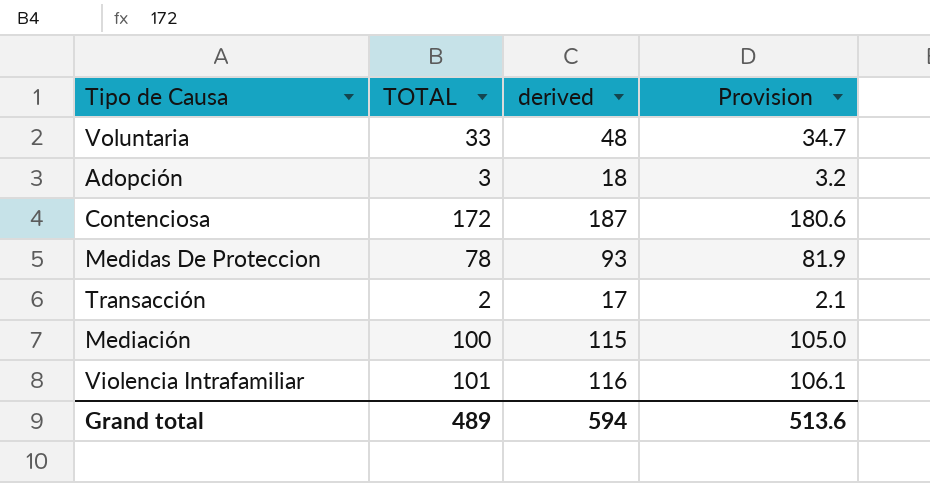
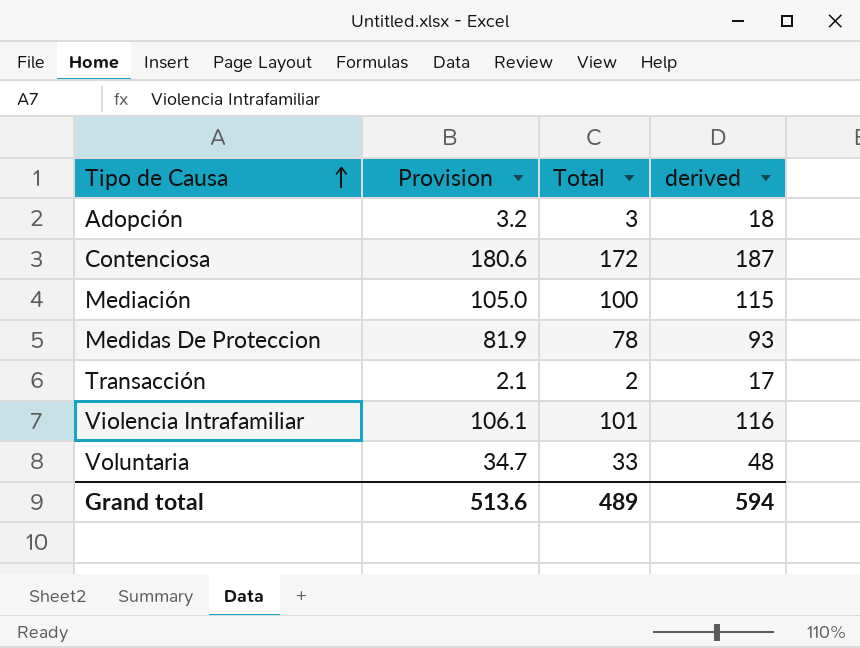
row order: none -> Tipo de Causa ascending
column Provision | position: 4 -> 2
column name: TOTAL -> Total

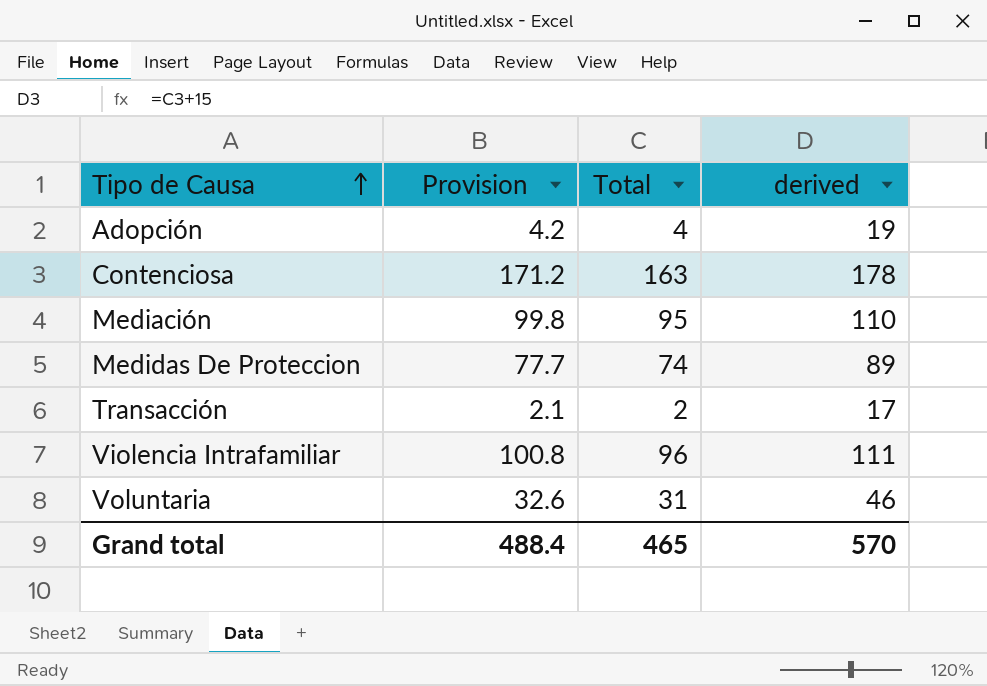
Adopción | Provision: 3.2 -> 4.2
Adopción | Total: 3 -> 4
Adopción | derived: 18 -> 19
Contenciosa | Provision: 180.6 -> 171.2
Contenciosa | Total: 172 -> 163
Contenciosa | derived: 187 -> 178
Mediación | Provision: 105.0 -> 99.8
Mediación | Total: 100 -> 95
Mediación | derived: 115 -> 110
Medidas De Proteccion | Provision: 81.9 -> 77.7
Medidas De Proteccion | Total: 78 -> 74
Medidas De Proteccion | derived: 93 -> 89
Violencia Intrafamiliar | Provision: 106.1 -> 100.8
Violencia Intrafamiliar | Total: 101 -> 96
Violencia Intrafamiliar | derived: 116 -> 111
Voluntaria | Provision: 34.7 -> 32.6
Voluntaria | Total: 33 -> 31
Voluntaria | derived: 48 -> 46
Grand total | Provision: 513.6 -> 488.4
Grand total | Total: 489 -> 465
Grand total | derived: 594 -> 570

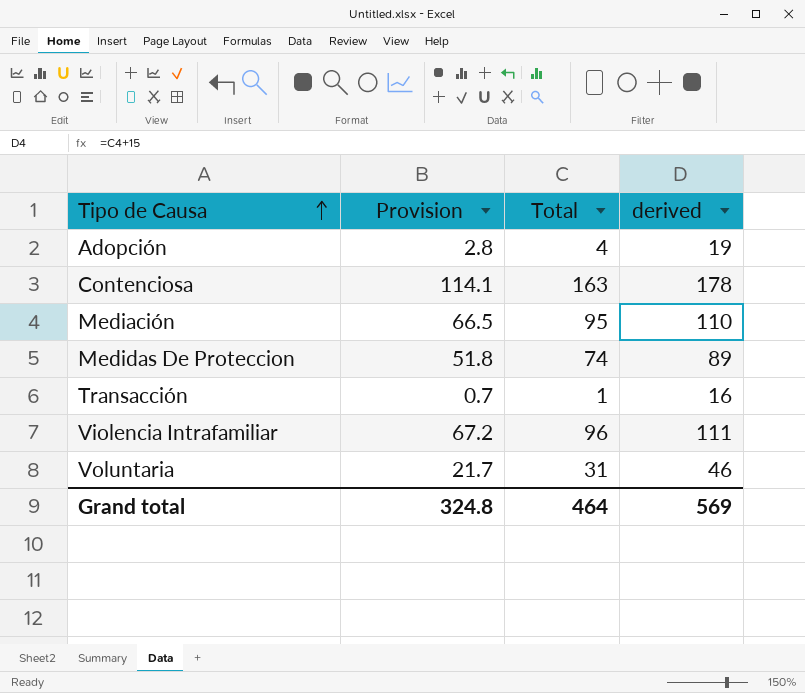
column Provision | formula: [Total] * 1.05 -> [Total] * 0.7
Transacción | Total: 2 -> 1
Transacción | derived: 17 -> 16
Grand total | Provision: 488.4 -> 324.8
Grand total | Total: 465 -> 464
Grand total | derived: 570 -> 569

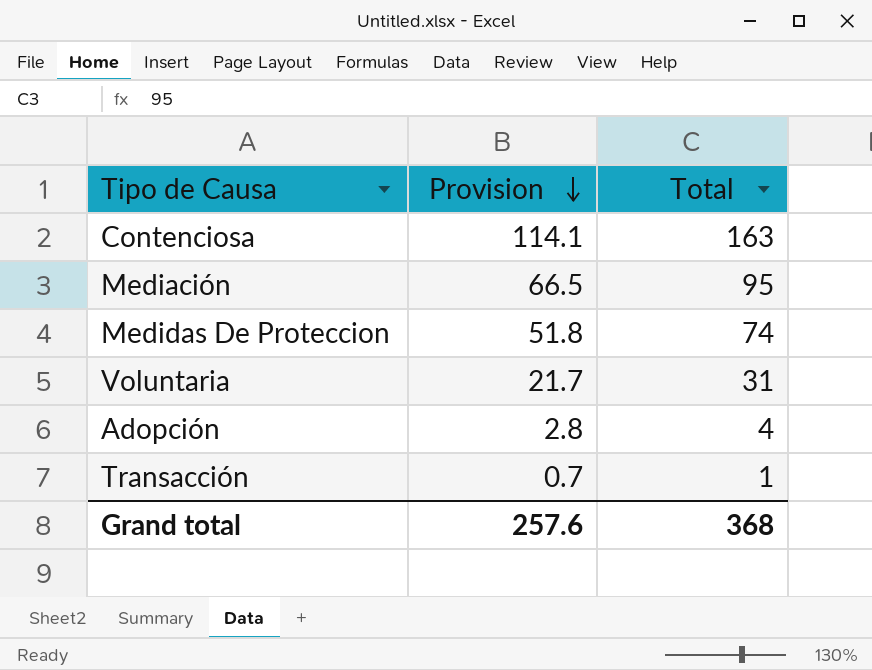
row order: Tipo de Causa ascending -> Provision descending
column derived | formula: [Total] + 15 -> none
row Violencia Intrafamiliar: 67.2 | 96 | 111 -> none
Grand total | Provision: 324.8 -> 257.6
Grand total | Total: 464 -> 368

